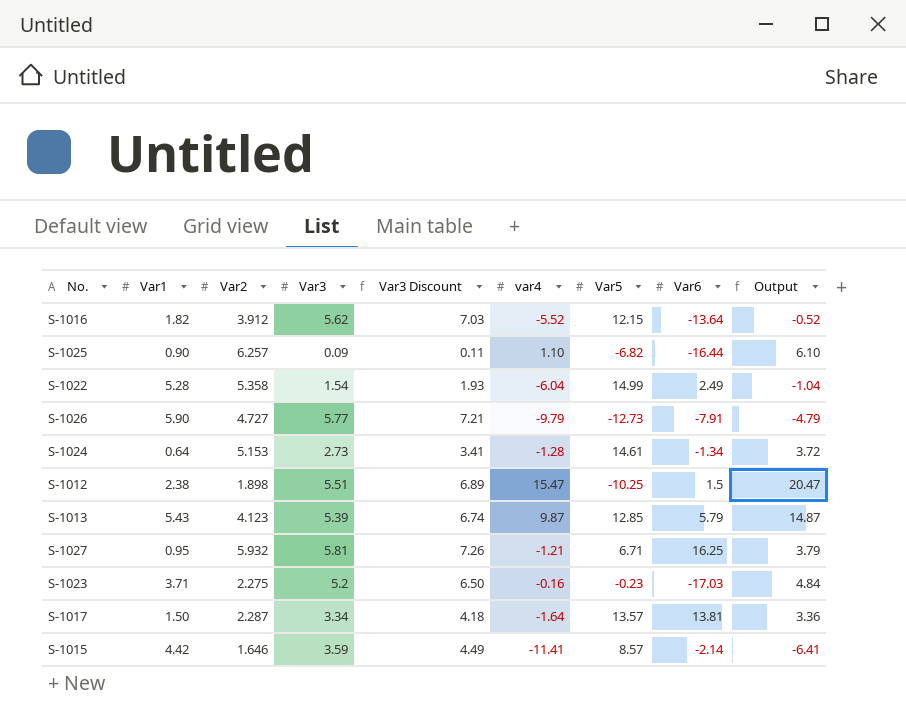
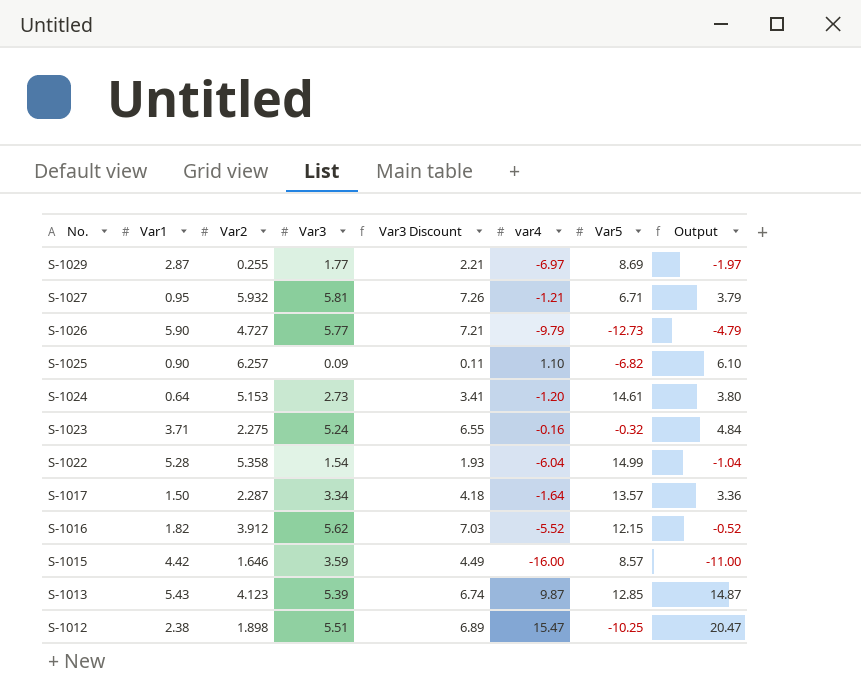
row order: none -> No. descending
column Var6 | position: 8 -> none
row S-1029: none -> 2.87 | 0.255 | 1.77 | 2.21 | -6.97 | 8.69 | -1.97
S-1024 | var4: -1.28 -> -1.20
S-1024 | Output: 3.72 -> 3.80
S-1023 | Var3: 5.2 -> 5.24
S-1023 | Var3 Discount: 6.50 -> 6.55
S-1023 | Var5: -0.23 -> -0.32
S-1015 | var4: -11.41 -> -16.00
S-1015 | Output: -6.41 -> -11.00

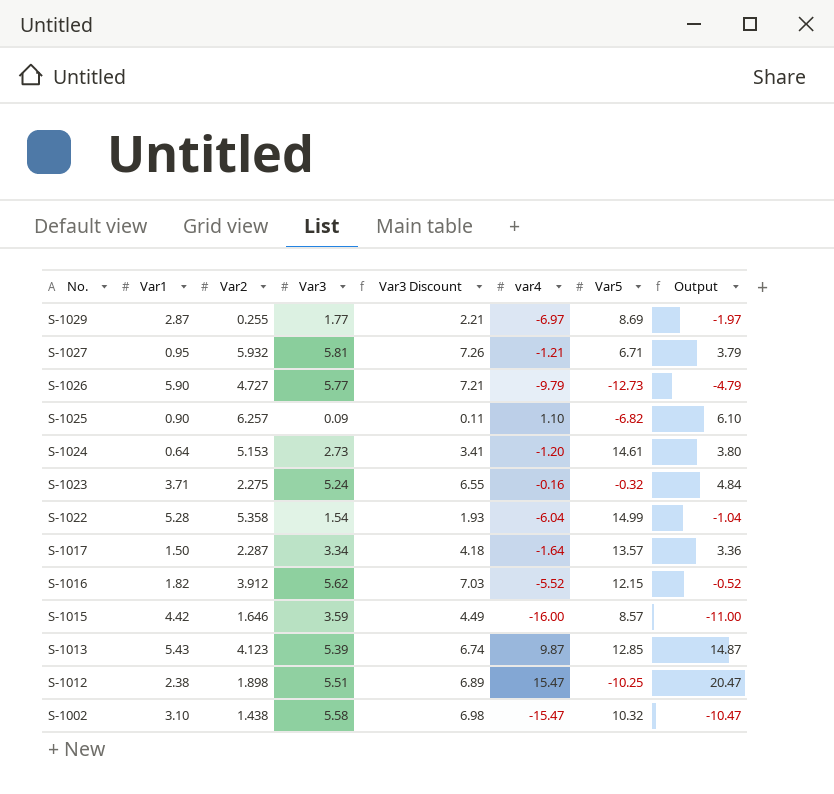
row S-1002: none -> 3.10 | 1.438 | 5.58 | 6.98 | -15.47 | 10.32 | -10.47

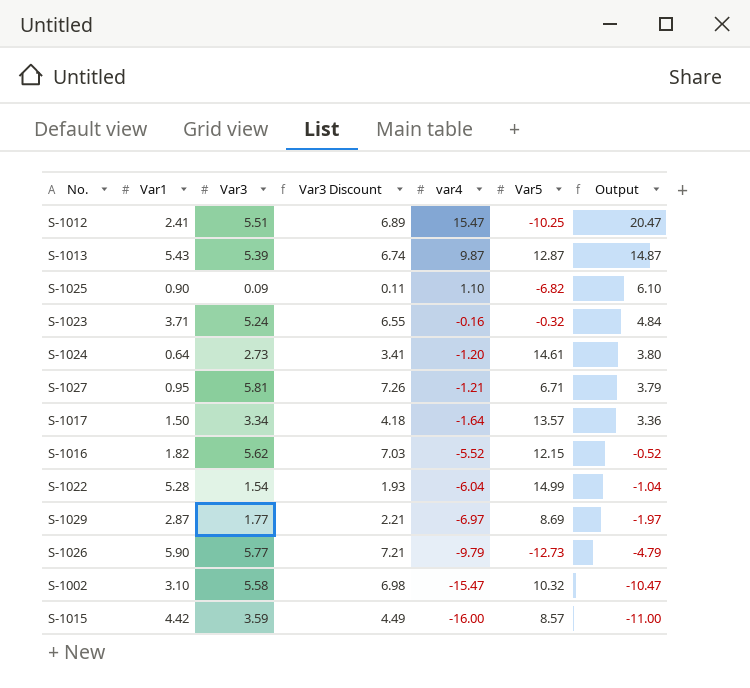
row order: No. descending -> var4 descending
column Var2 | position: 3 -> none
S-1012 | Var1: 2.38 -> 2.41
S-1013 | Var5: 12.85 -> 12.87

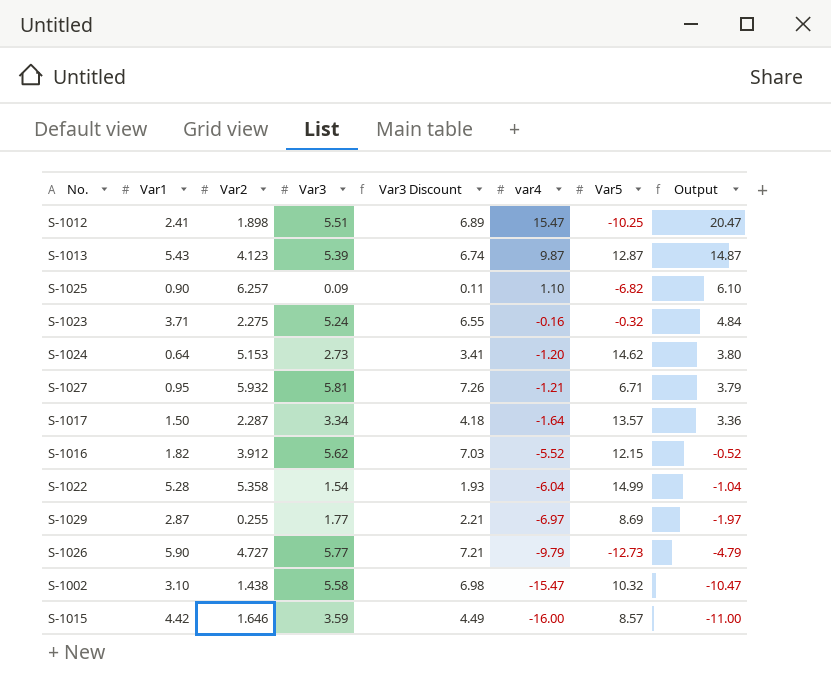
column Var2 | position: none -> 3
S-1024 | Var5: 14.61 -> 14.62

